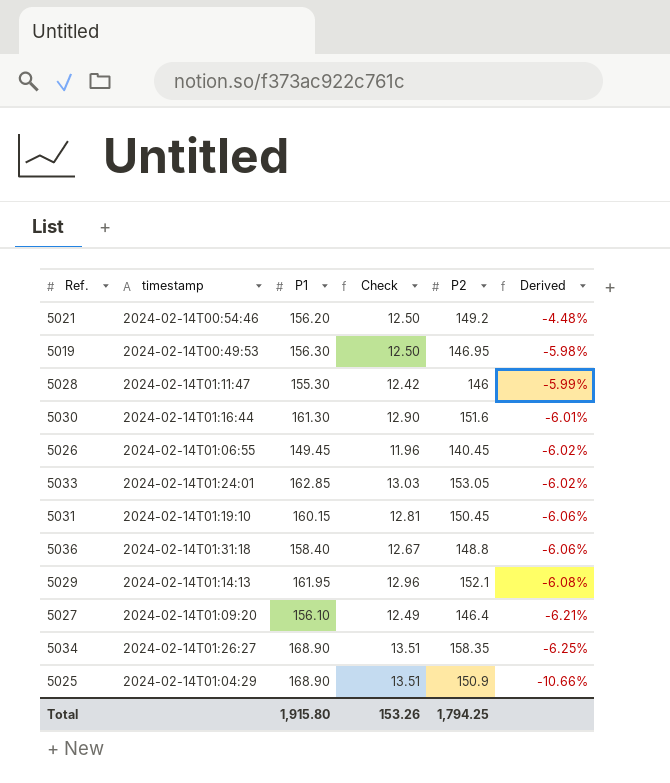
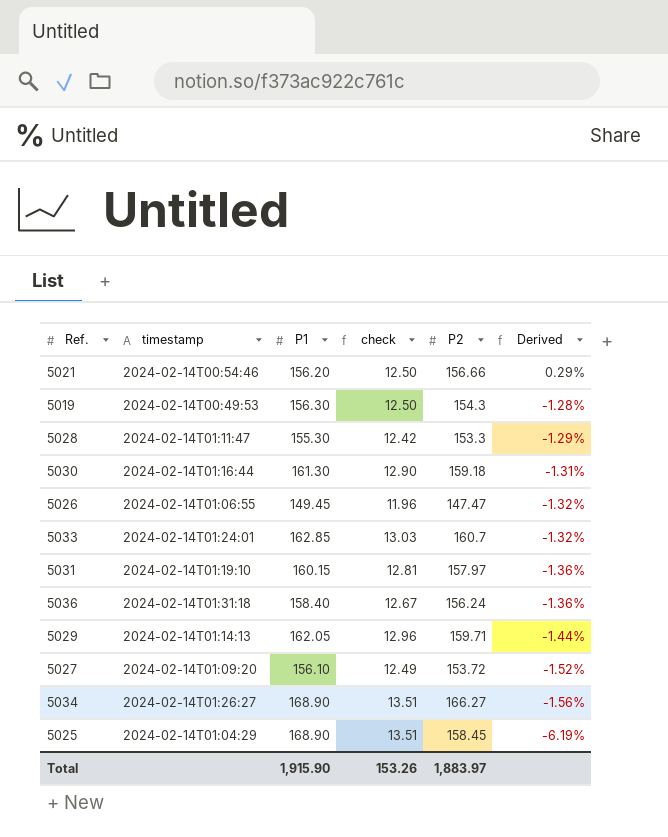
column name: Check -> check
5021 | P2: 149.2 -> 156.66
5021 | Derived: -4.48% -> 0.29%
5019 | P2: 146.95 -> 154.3
5019 | Derived: -5.98% -> -1.28%
5028 | P2: 146 -> 153.3
5028 | Derived: -5.99% -> -1.29%
5030 | P2: 151.6 -> 159.18
5030 | Derived: -6.01% -> -1.31%
5026 | P2: 140.45 -> 147.47
5026 | Derived: -6.02% -> -1.32%
5033 | P2: 153.05 -> 160.7
5033 | Derived: -6.02% -> -1.32%
5031 | P2: 150.45 -> 157.97
5031 | Derived: -6.06% -> -1.36%
5036 | P2: 148.8 -> 156.24
5036 | Derived: -6.06% -> -1.36%
5029 | P1: 161.95 -> 162.05
5029 | P2: 152.1 -> 159.71
5029 | Derived: -6.08% -> -1.44%
5027 | P2: 146.4 -> 153.72
5027 | Derived: -6.21% -> -1.52%
5034 | P2: 158.35 -> 166.27
5034 | Derived: -6.25% -> -1.56%
5025 | P2: 150.9 -> 158.45
5025 | Derived: -10.66% -> -6.19%
Total | P1: 1,915.80 -> 1,915.90
Total | P2: 1,794.25 -> 1,883.97

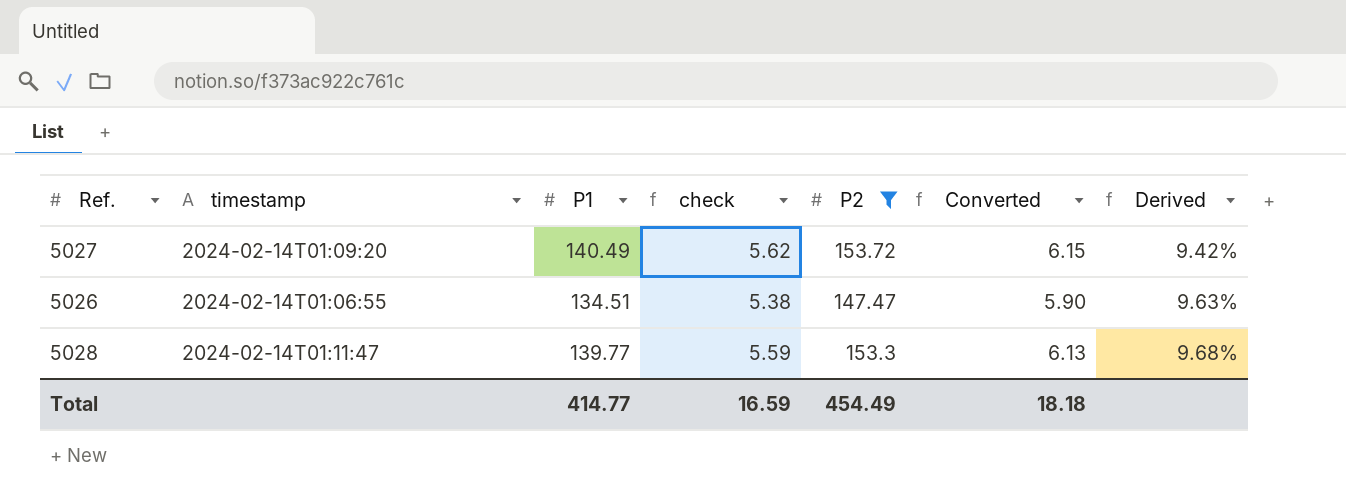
filter: none -> P2 <= 153.72
row order: Derived descending -> Derived ascending
column check | formula: [P1] * 0.08 -> [P1] * 0.04
column Converted | formula: none -> [P2] * 0.04
5027 | P1: 156.10 -> 140.49
5027 | Derived: -1.52% -> 9.42%
5026 | P1: 149.45 -> 134.51
5026 | Derived: -1.32% -> 9.63%
5028 | P1: 155.30 -> 139.77
5028 | Derived: -1.29% -> 9.68%
Total | P1: 1,915.90 -> 414.77
Total | check: 153.26 -> 16.59
Total | P2: 1,883.97 -> 454.49

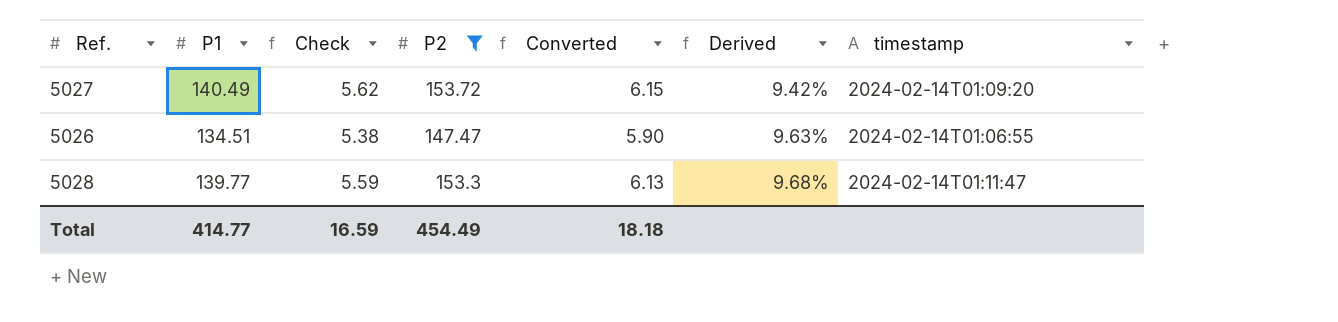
column name: check -> Check
column timestamp | position: 2 -> 7

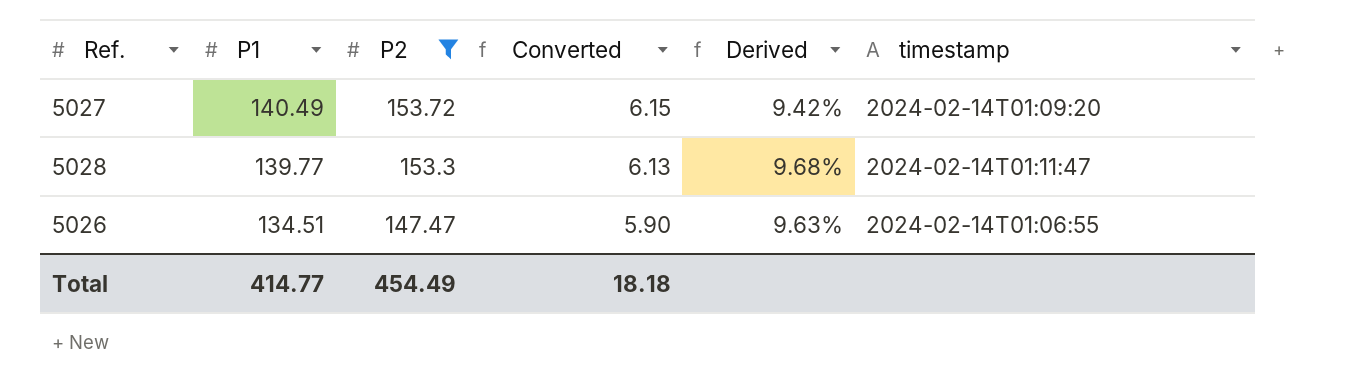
row order: Derived ascending -> P1 descending
column Check | formula: [P1] * 0.04 -> none

